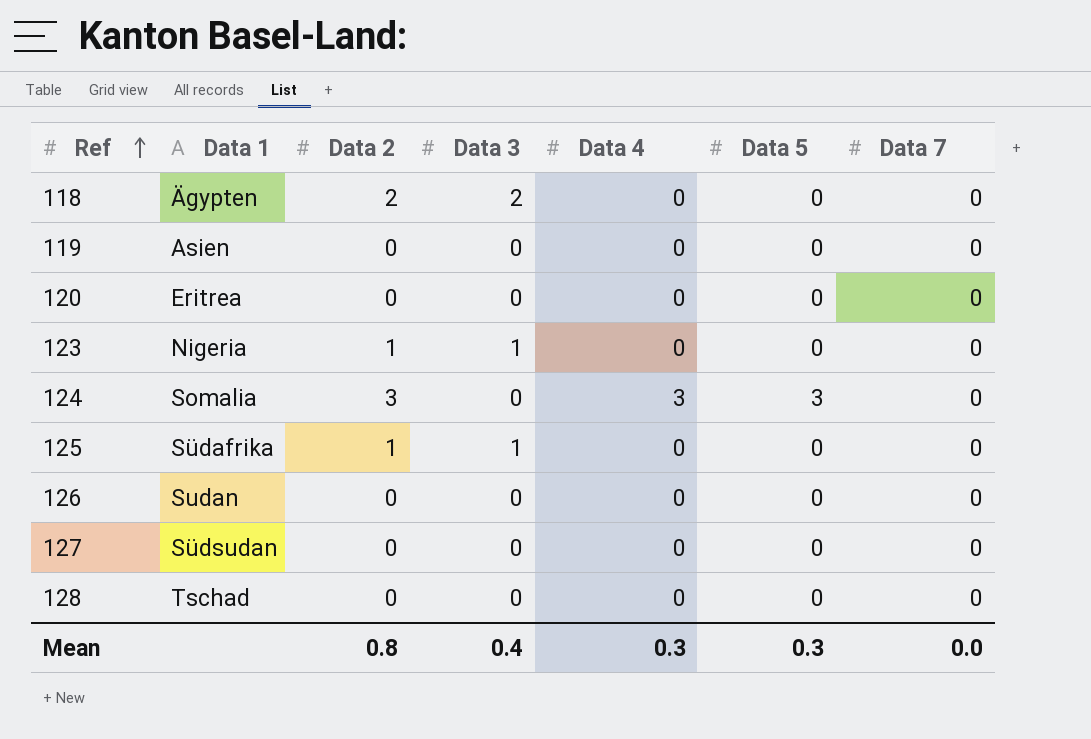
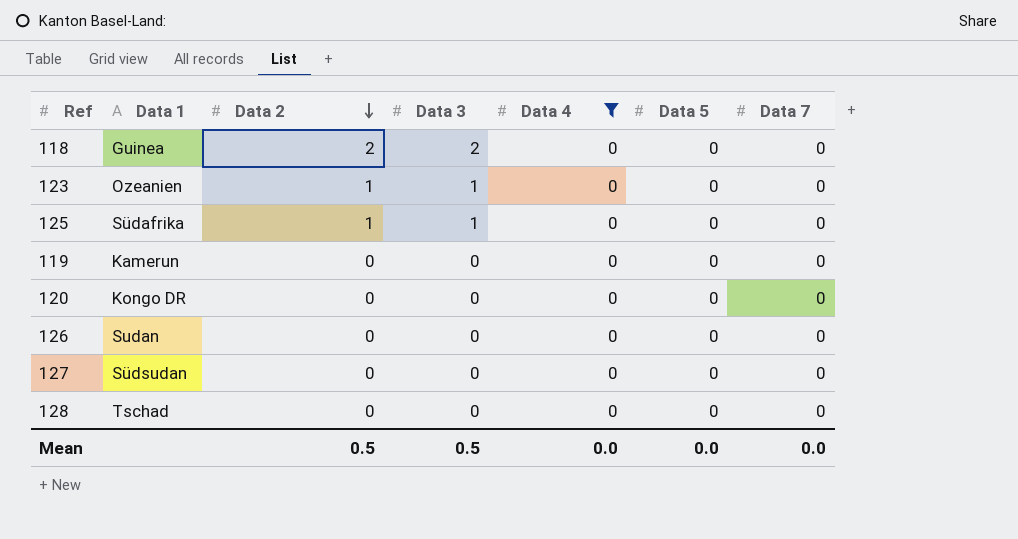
filter: none -> Data 4 = 0
row order: Ref ascending -> Data 2 descending
118 | Data 1: Ägypten -> Guinea
123 | Data 1: Nigeria -> Ozeanien
119 | Data 1: Asien -> Kamerun
120 | Data 1: Eritrea -> Kongo DR
Mean | Data 2: 0.8 -> 0.5
Mean | Data 3: 0.4 -> 0.5
Mean | Data 4: 0.3 -> 0.0
Mean | Data 5: 0.3 -> 0.0

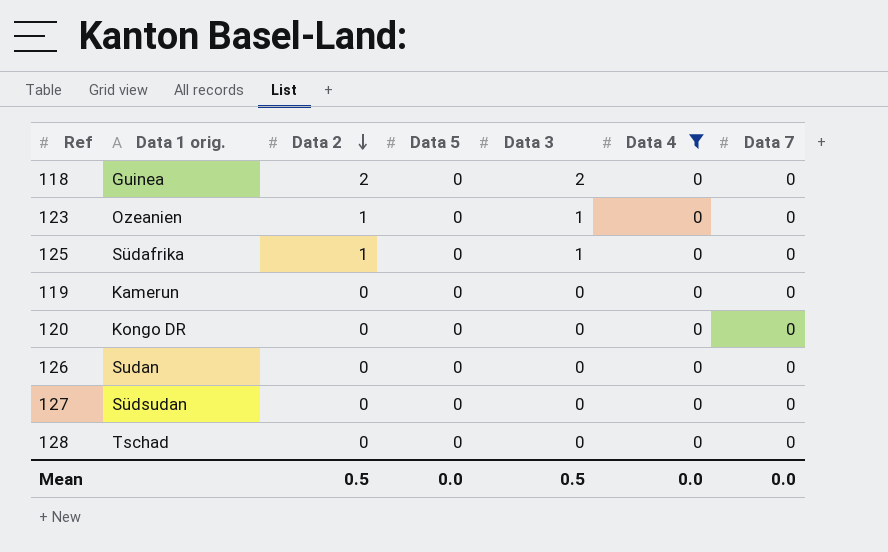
column name: Data 1 -> Data 1 orig.
column Data 5 | position: 6 -> 4

